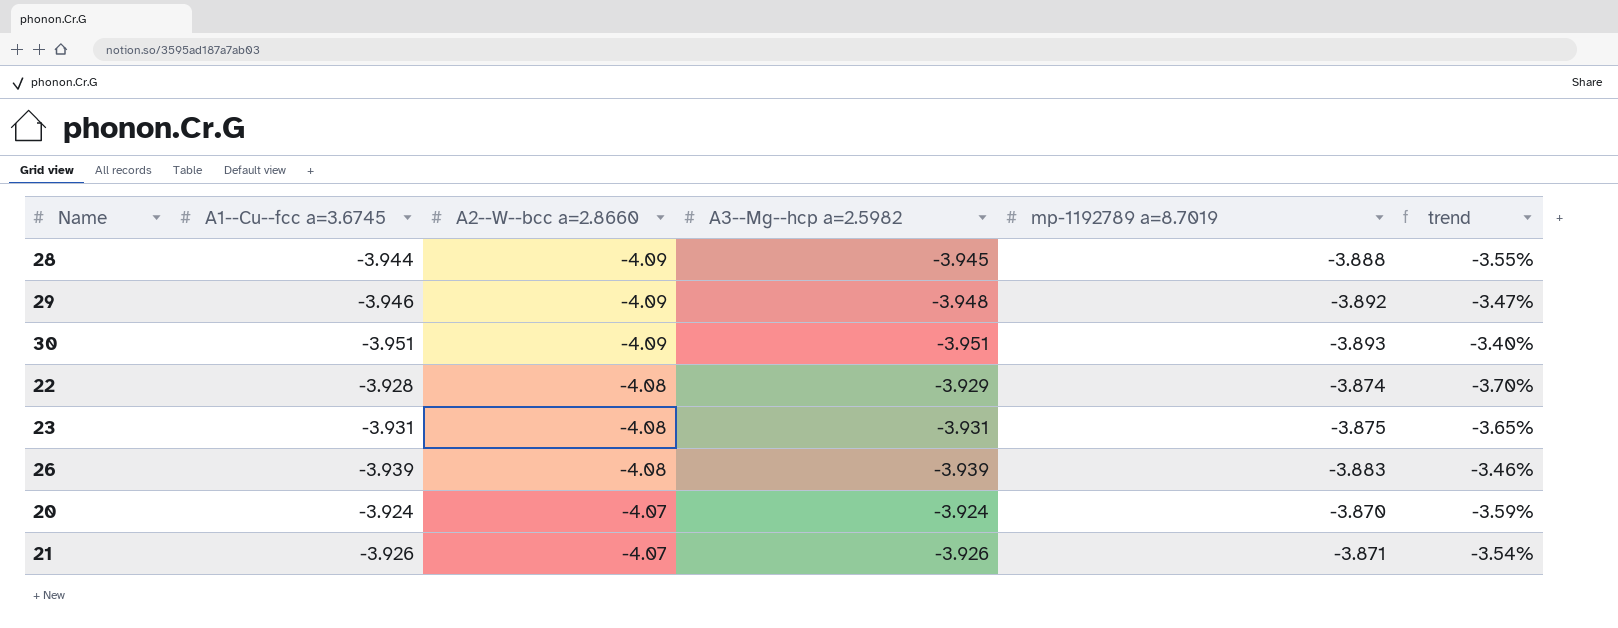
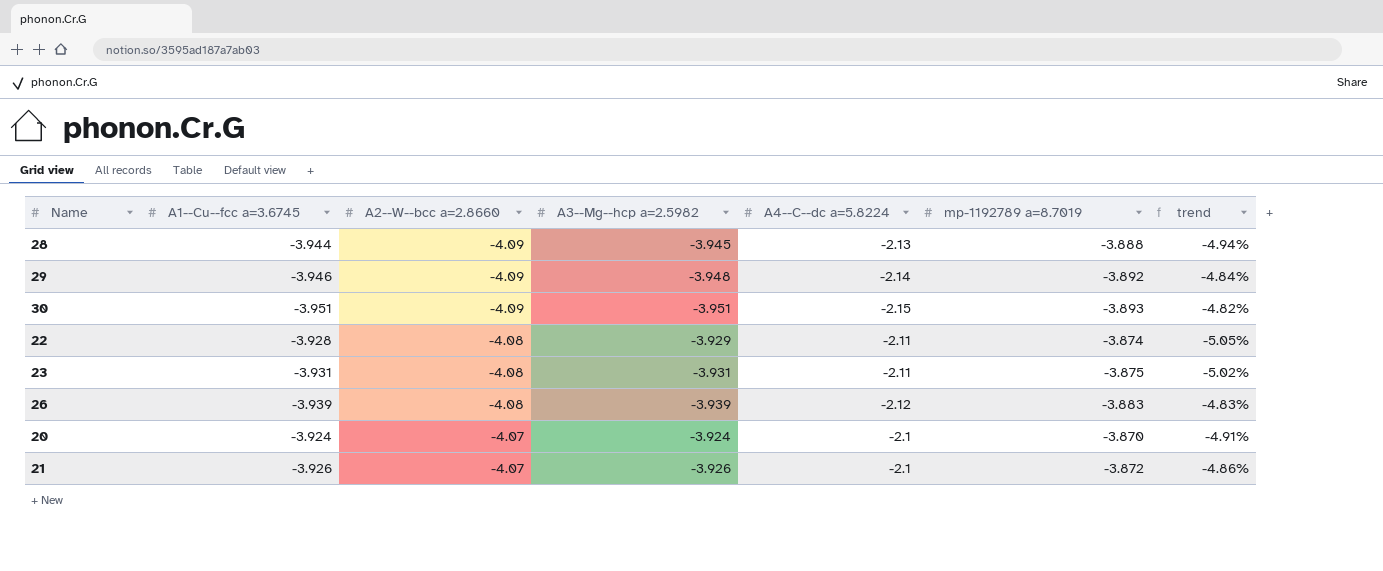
column A4--C--dc a=5.8224 | position: none -> 5
column trend | formula: ([A3--Mg--hcp a=2.5982] - [A2--W--bcc a=2.8660]) / [A2--W--bcc a=2.8660] -> ([mp-1192789 a=8.7019] - [A2--W--bcc a=2.8660]) / [A2--W--bcc a=2.8660]
21 | mp-1192789 a=8.7019: -3.871 -> -3.872

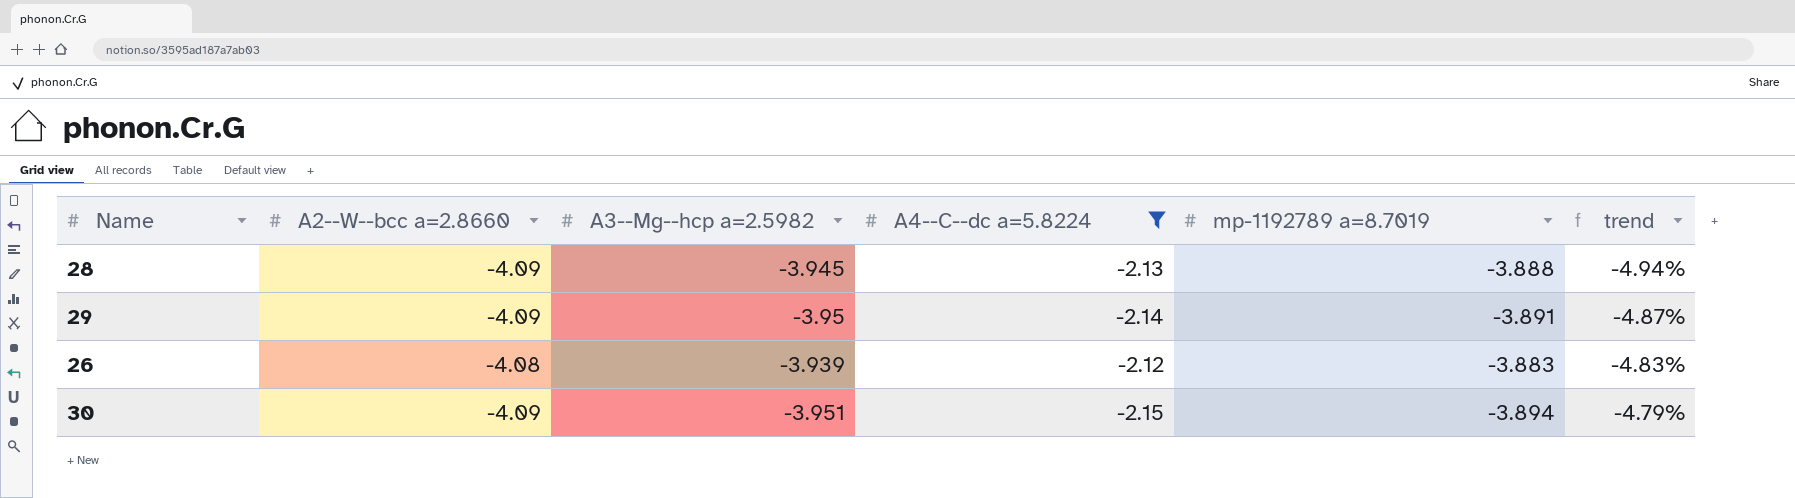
filter: none -> A4--C--dc a=5.8224 <= -2.12
row order: A2--W--bcc a=2.8660 ascending -> trend ascending
column A1--Cu--fcc a=3.6745 | position: 2 -> none
29 | A3--Mg--hcp a=2.5982: -3.948 -> -3.95
29 | mp-1192789 a=8.7019: -3.892 -> -3.891
29 | trend: -4.84% -> -4.87%
30 | mp-1192789 a=8.7019: -3.893 -> -3.894
30 | trend: -4.82% -> -4.79%

